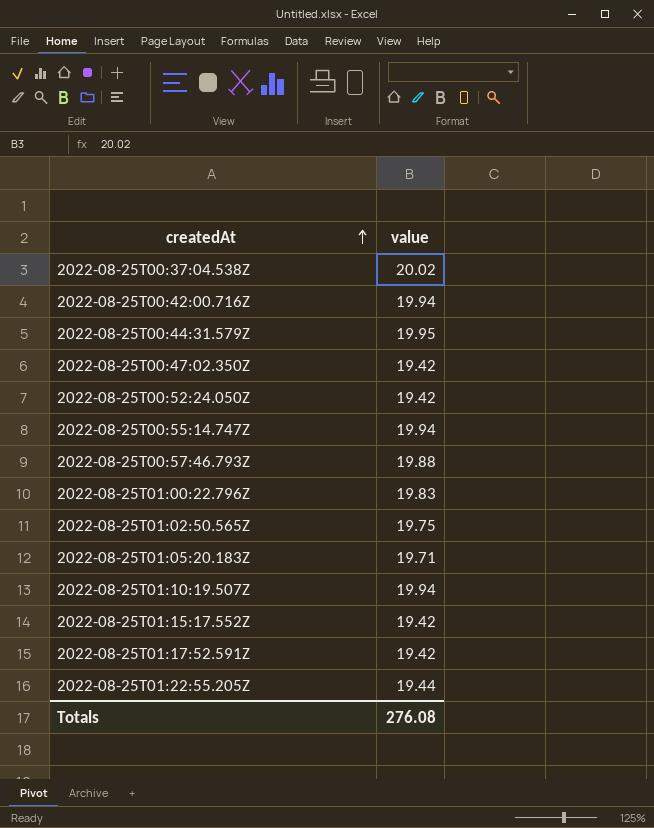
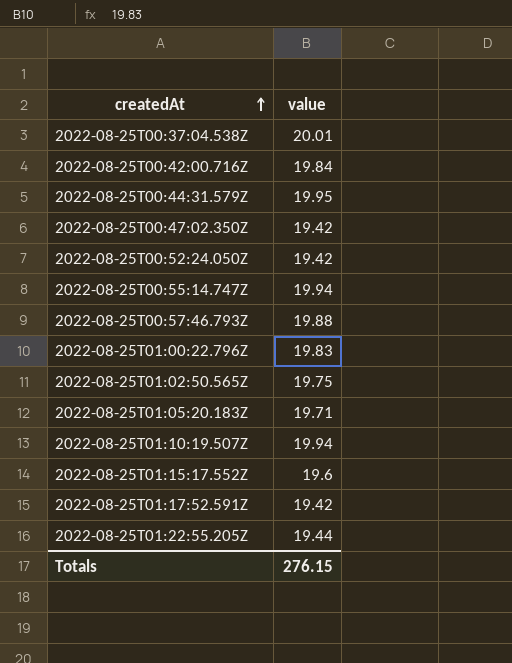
2022-08-25T00:37:04.538Z | value: 20.02 -> 20.01
2022-08-25T00:42:00.716Z | value: 19.94 -> 19.84
2022-08-25T01:15:17.552Z | value: 19.42 -> 19.6
Totals | value: 276.08 -> 276.15

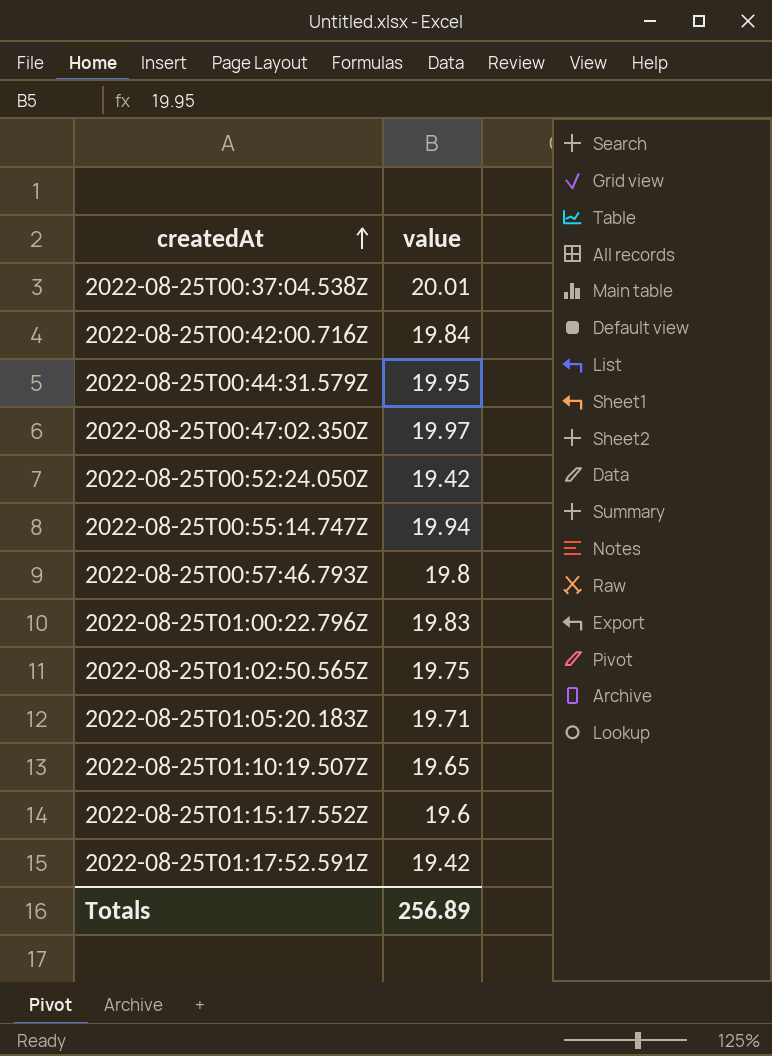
row 2022-08-25T01:22:55.205Z: 19.44 -> none
2022-08-25T00:47:02.350Z | value: 19.42 -> 19.97
2022-08-25T00:57:46.793Z | value: 19.88 -> 19.8
2022-08-25T01:10:19.507Z | value: 19.94 -> 19.65
Totals | value: 276.15 -> 256.89

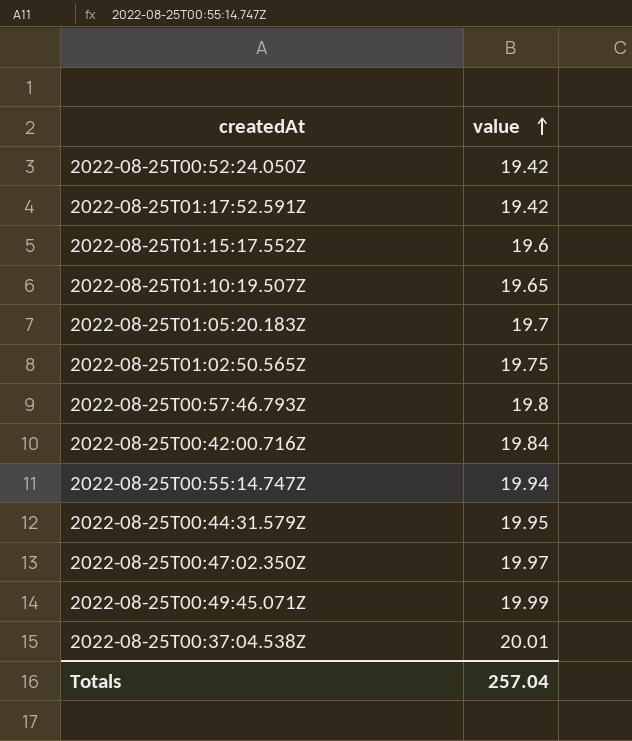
row order: createdAt ascending -> value ascending
row 2022-08-25T01:00:22.796Z: 19.83 -> none
2022-08-25T01:05:20.183Z | value: 19.71 -> 19.7
row 2022-08-25T00:49:45.071Z: none -> 19.99
Totals | value: 256.89 -> 257.04

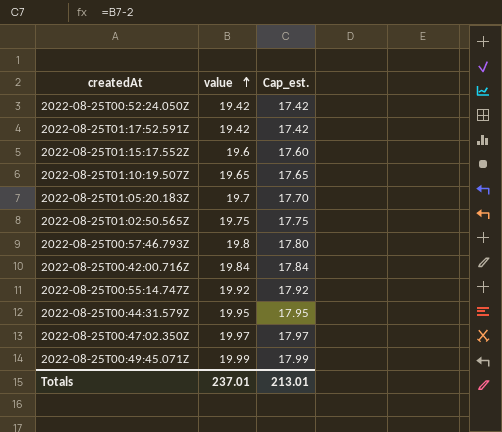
column Cap_est. | formula: none -> [value] - 2
row 2022-08-25T00:37:04.538Z: 20.01 -> none
2022-08-25T00:55:14.747Z | value: 19.94 -> 19.92
Totals | value: 257.04 -> 237.01

